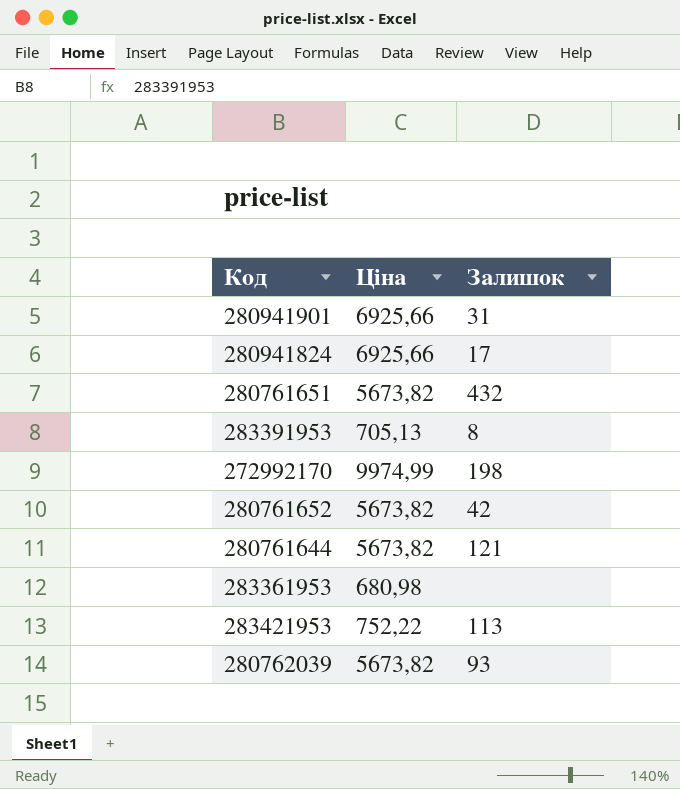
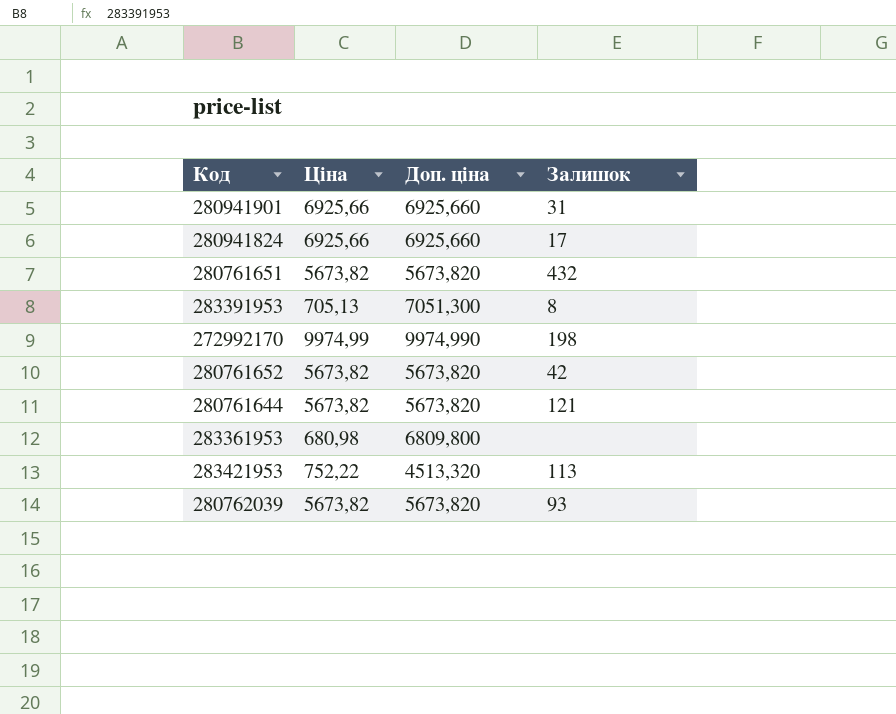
column Доп. ціна | position: none -> 3

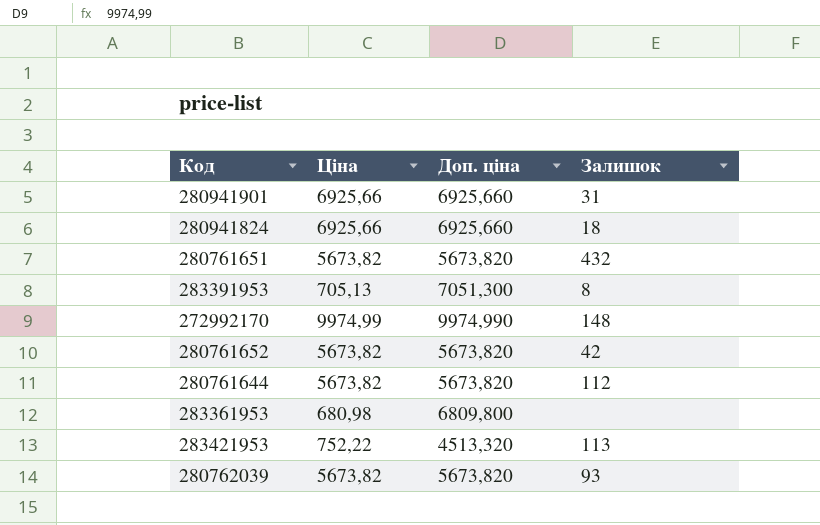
280941824 | Залишок: 17 -> 18
272992170 | Залишок: 198 -> 148
280761644 | Залишок: 121 -> 112

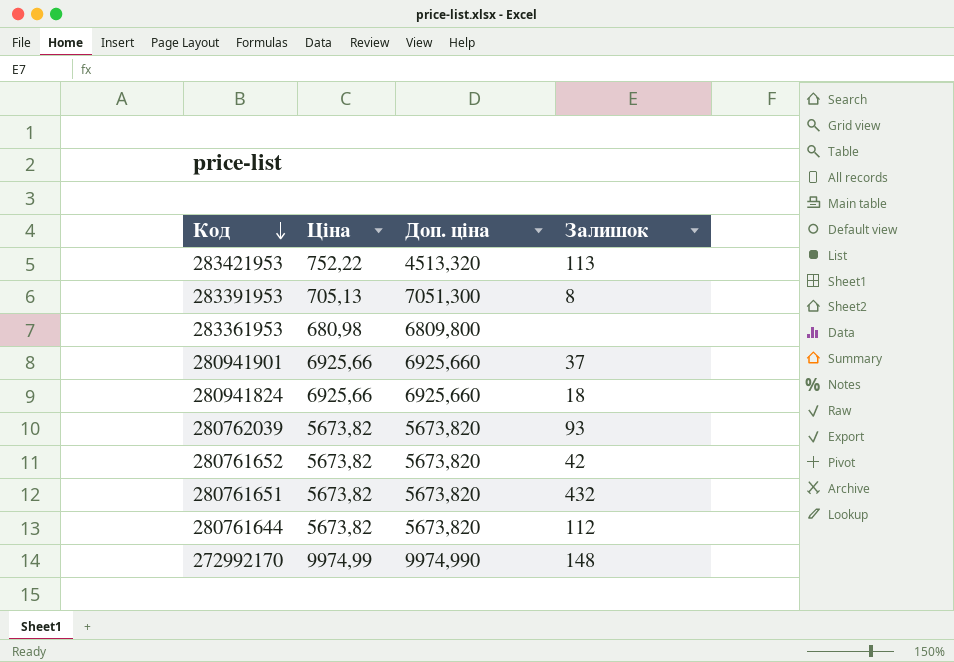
row order: none -> Код descending
280941901 | Залишок: 31 -> 37

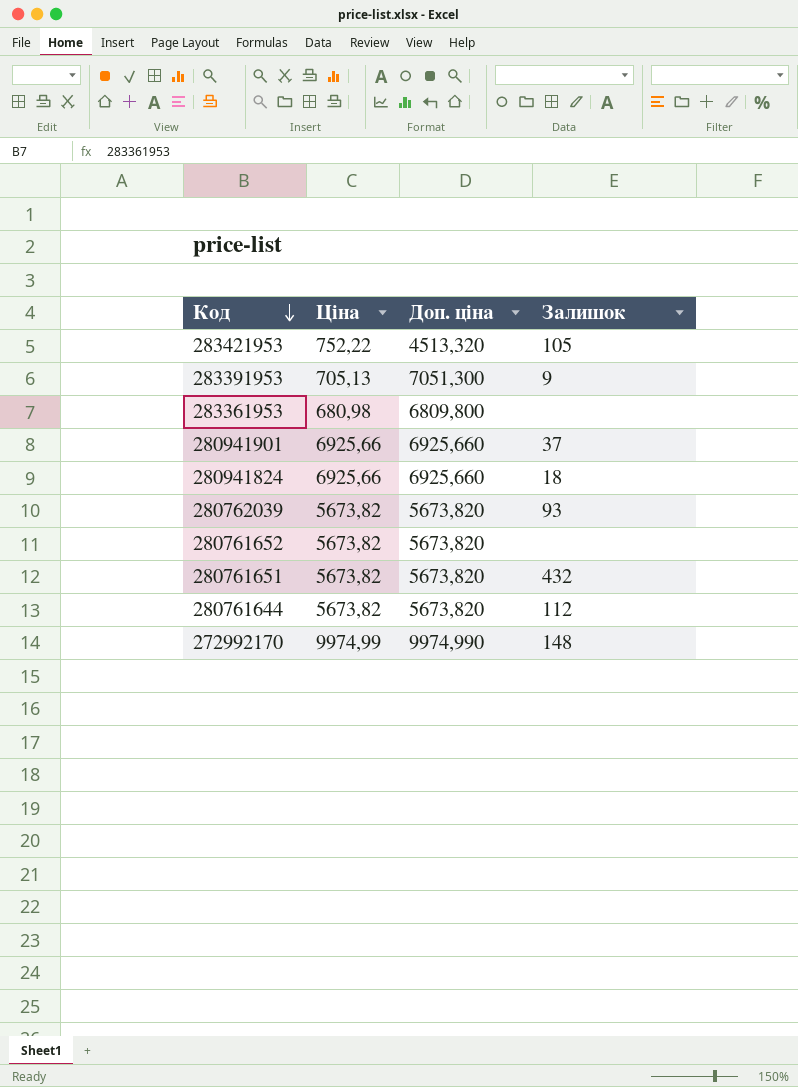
283421953 | Залишок: 113 -> 105
283391953 | Залишок: 8 -> 9
280761652 | Залишок: 42 -> none

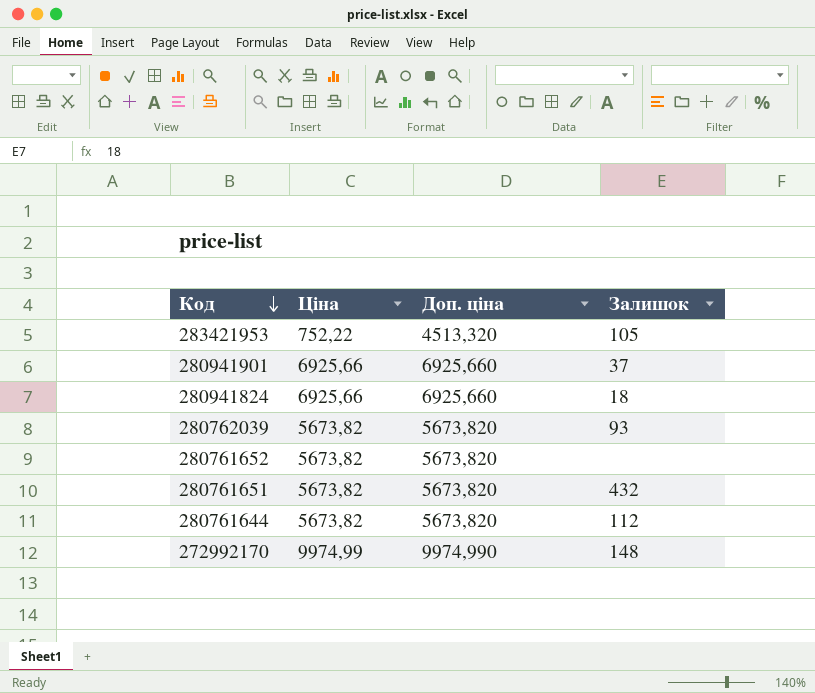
row 283391953: 705,13 | 7051,300 | 9 -> none
row 283361953: 680,98 | 6809,800 | none -> none

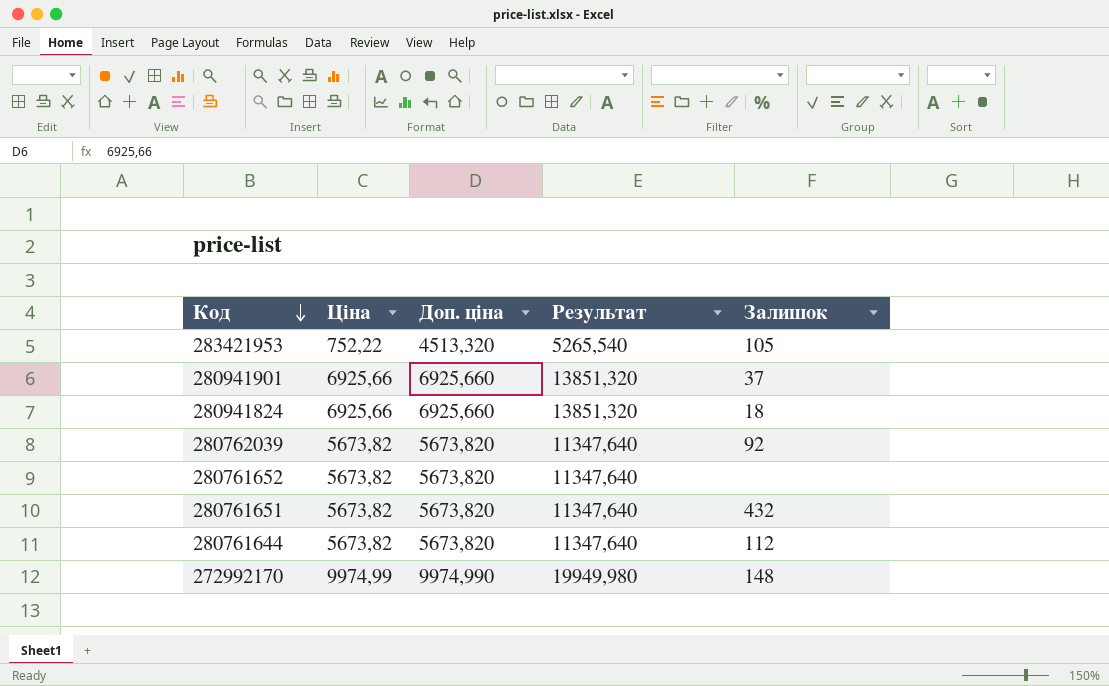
column Результат | formula: none -> [Ціна] + [Доп. ціна]
280762039 | Залишок: 93 -> 92

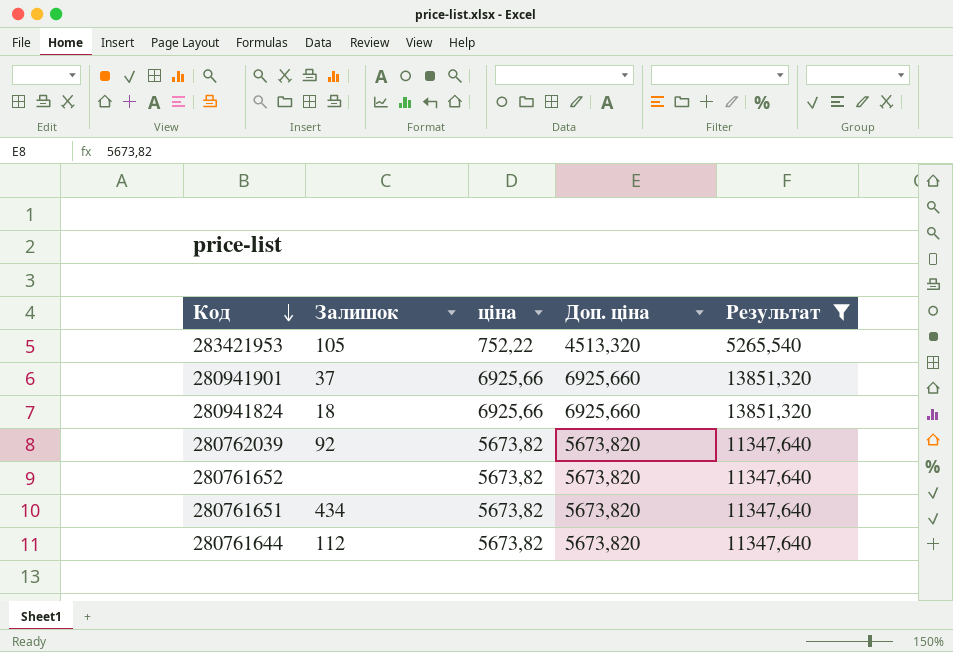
filter: none -> Результат != 19949,980
column Залишок | position: 5 -> 2
column name: Ціна -> ціна
280761651 | Залишок: 432 -> 434

